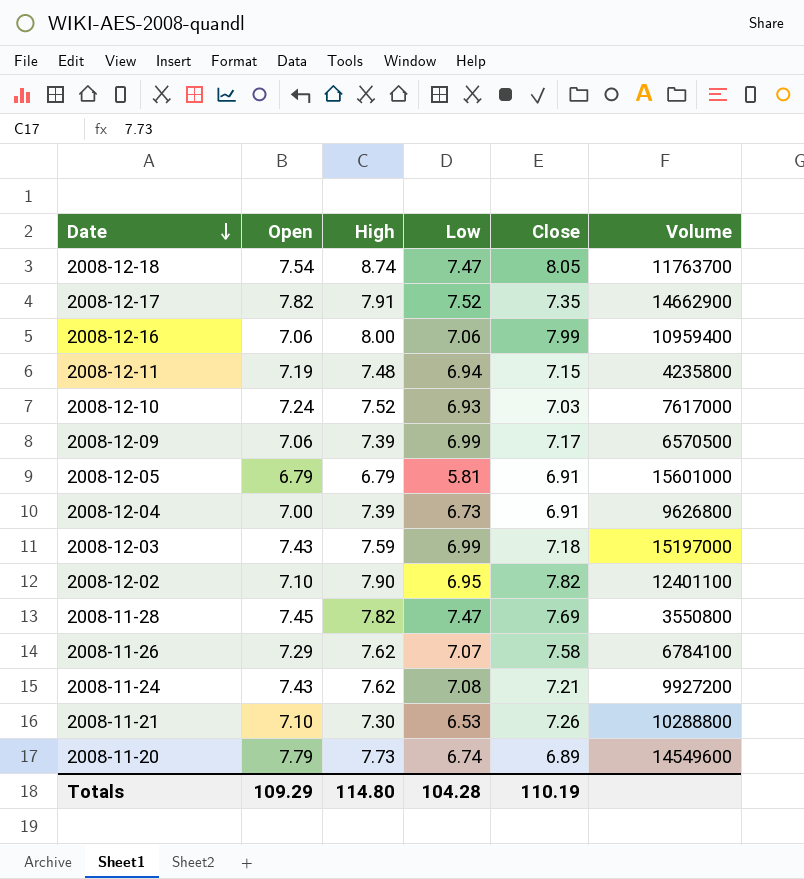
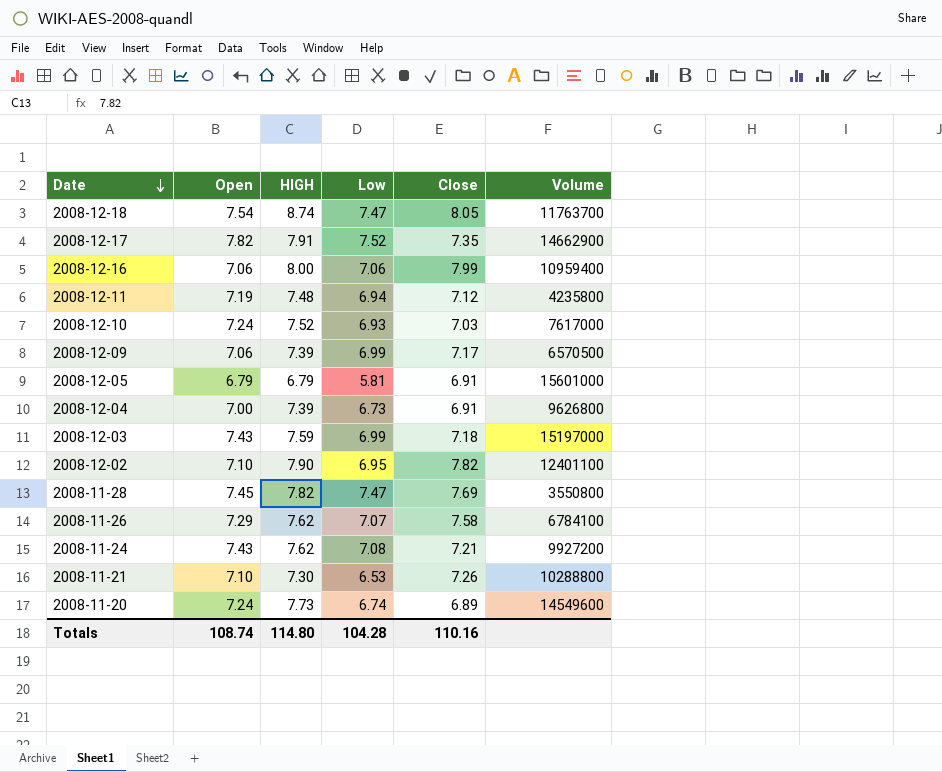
column name: High -> HIGH
2008-12-11 | Close: 7.15 -> 7.12
2008-11-20 | Open: 7.79 -> 7.24
Totals | Open: 109.29 -> 108.74
Totals | Close: 110.19 -> 110.16

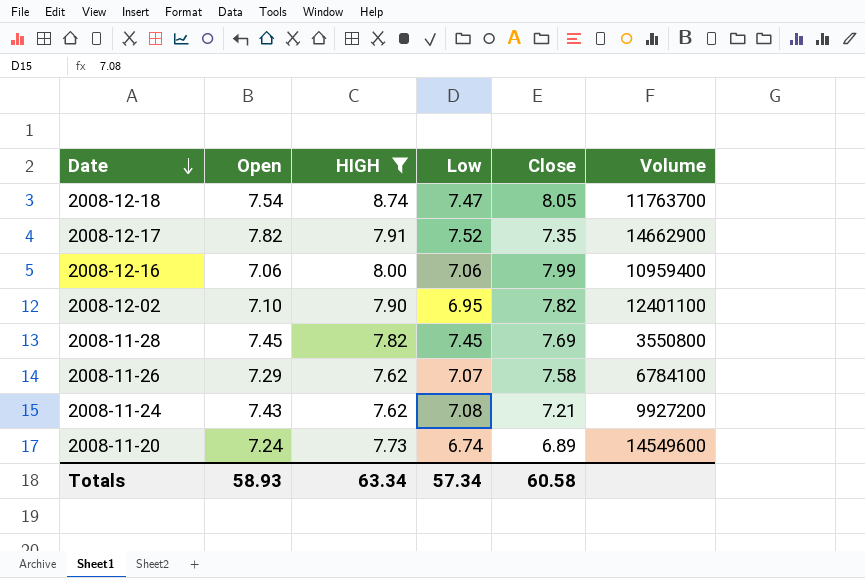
filter: none -> HIGH >= 7.62
2008-11-28 | Low: 7.47 -> 7.45
Totals | Open: 108.74 -> 58.93
Totals | HIGH: 114.80 -> 63.34
Totals | Low: 104.28 -> 57.34
Totals | Close: 110.16 -> 60.58

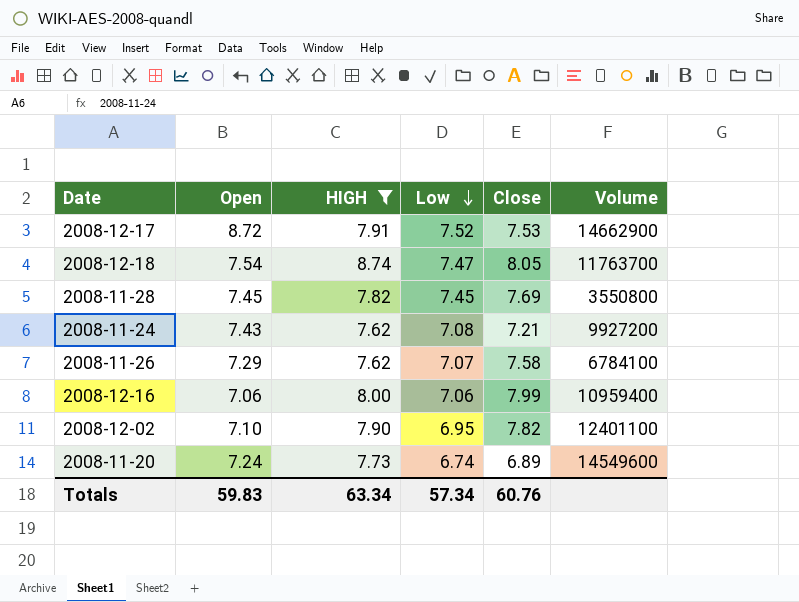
row order: Date descending -> Low descending
2008-12-17 | Open: 7.82 -> 8.72
2008-12-17 | Close: 7.35 -> 7.53
Totals | Open: 58.93 -> 59.83
Totals | Close: 60.58 -> 60.76

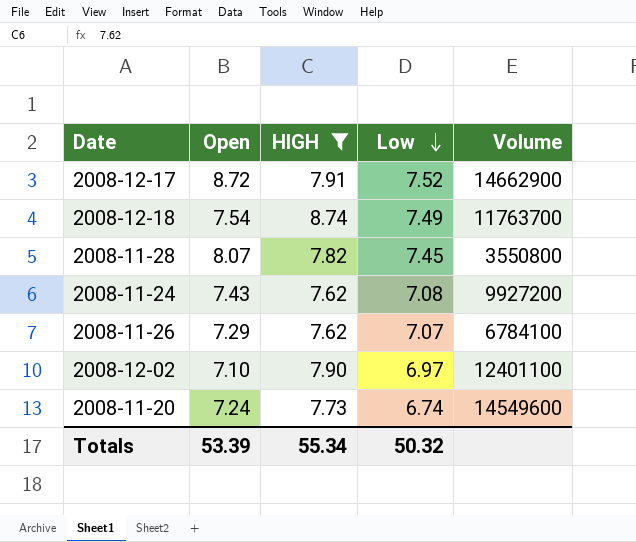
column Close | position: 5 -> none
row 2008-12-16: 7.06 | 8.00 | 7.06 | 7.99 | 10959400 -> none
2008-12-18 | Low: 7.47 -> 7.49
2008-11-28 | Open: 7.45 -> 8.07
2008-12-02 | Low: 6.95 -> 6.97
Totals | Open: 59.83 -> 53.39
Totals | HIGH: 63.34 -> 55.34
Totals | Low: 57.34 -> 50.32

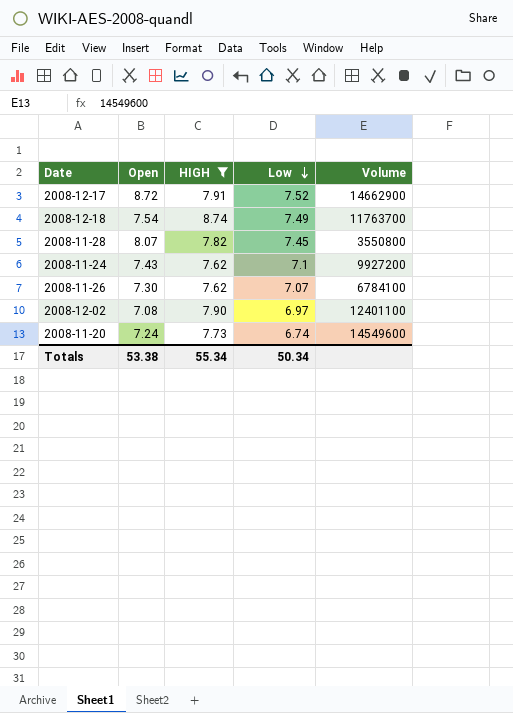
2008-11-24 | Low: 7.08 -> 7.1
2008-11-26 | Open: 7.29 -> 7.30
2008-12-02 | Open: 7.10 -> 7.08
Totals | Open: 53.39 -> 53.38
Totals | Low: 50.32 -> 50.34

